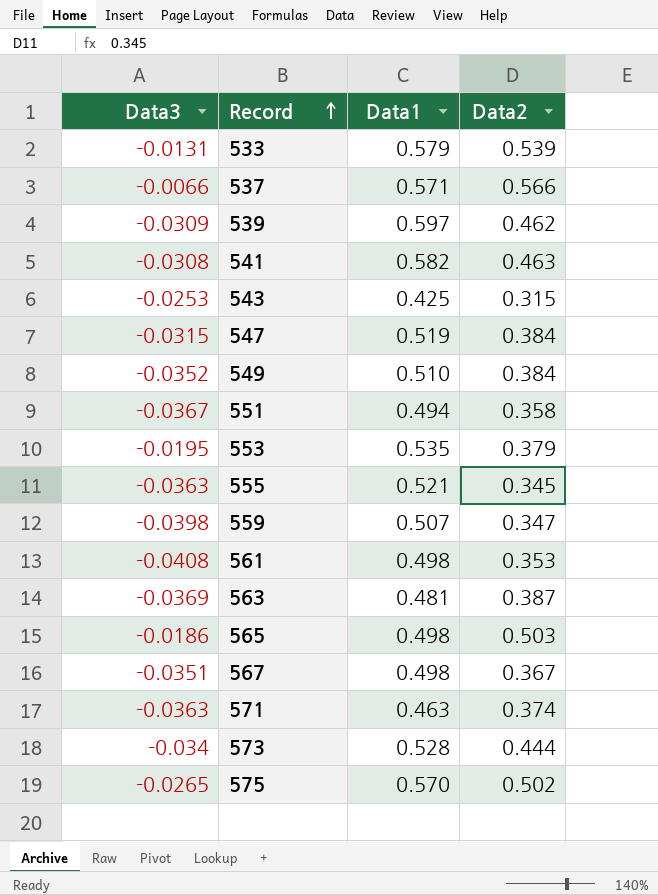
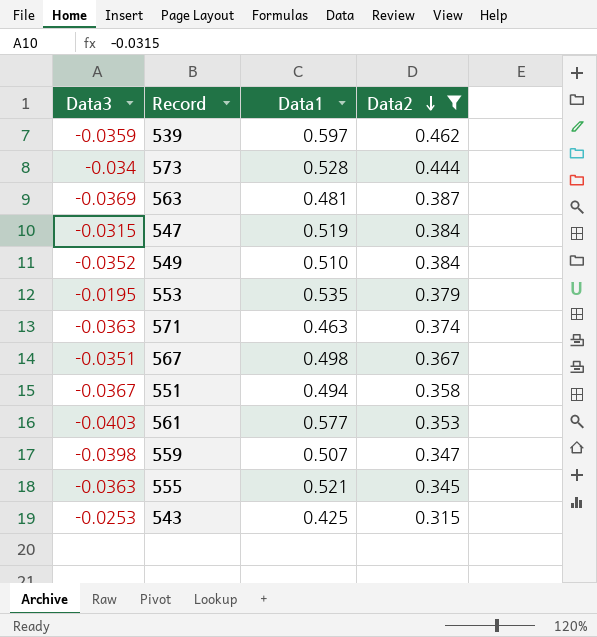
filter: none -> Data2 <= 0.462
row order: Record ascending -> Data2 descending
539 | Data3: -0.0309 -> -0.0359
561 | Data3: -0.0408 -> -0.0403
561 | Data1: 0.498 -> 0.577

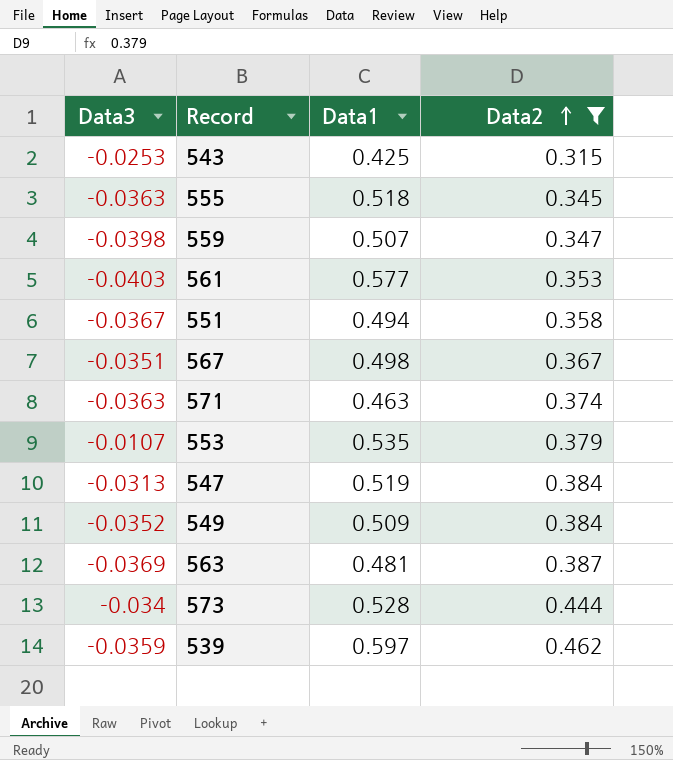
row order: Data2 descending -> Data2 ascending
555 | Data1: 0.521 -> 0.518
553 | Data3: -0.0195 -> -0.0107
547 | Data3: -0.0315 -> -0.0313
549 | Data1: 0.510 -> 0.509

